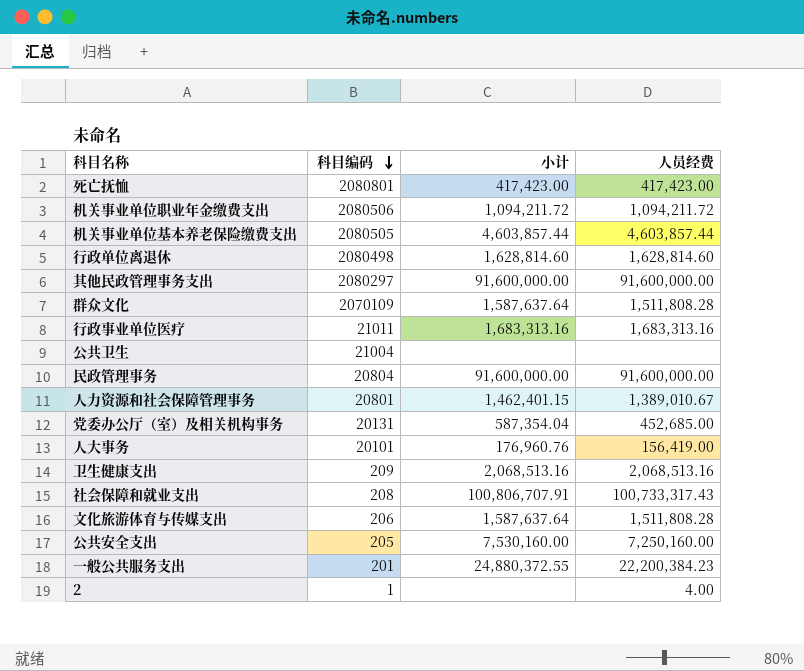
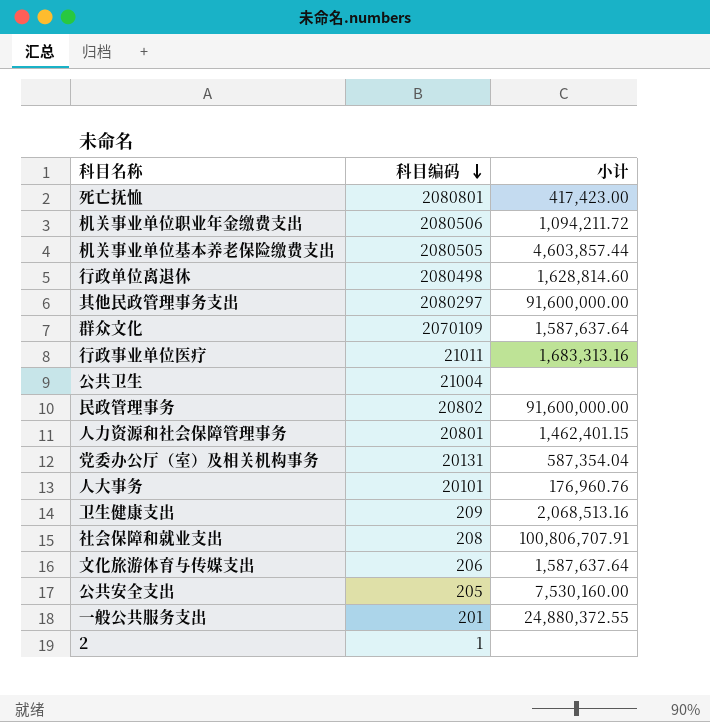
column 人员经费 | position: 4 -> none
民政管理事务 | 科目编码: 20804 -> 20802

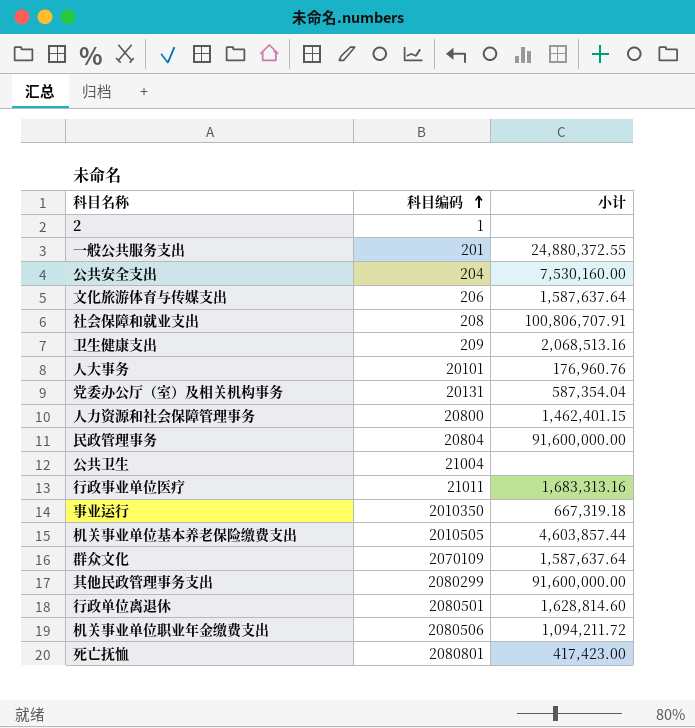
row order: 科目编码 descending -> 科目编码 ascending
公共安全支出 | 科目编码: 205 -> 204
人力资源和社会保障管理事务 | 科目编码: 20801 -> 20800
民政管理事务 | 科目编码: 20802 -> 20804
row 事业运行: none -> 2010350 | 667,319.18
机关事业单位基本养老保险缴费支出 | 科目编码: 2080505 -> 2010505
其他民政管理事务支出 | 科目编码: 2080297 -> 2080299
行政单位离退休 | 科目编码: 2080498 -> 2080501

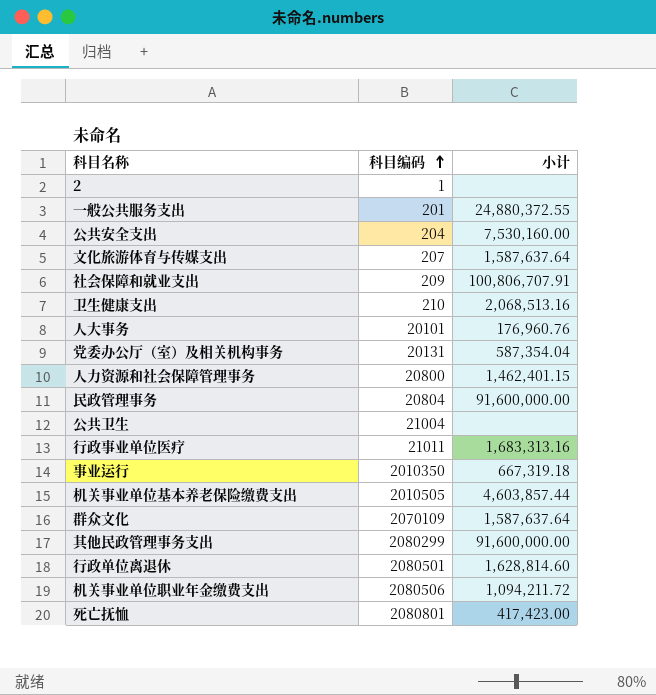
文化旅游体育与传媒支出 | 科目编码: 206 -> 207
社会保障和就业支出 | 科目编码: 208 -> 209
卫生健康支出 | 科目编码: 209 -> 210

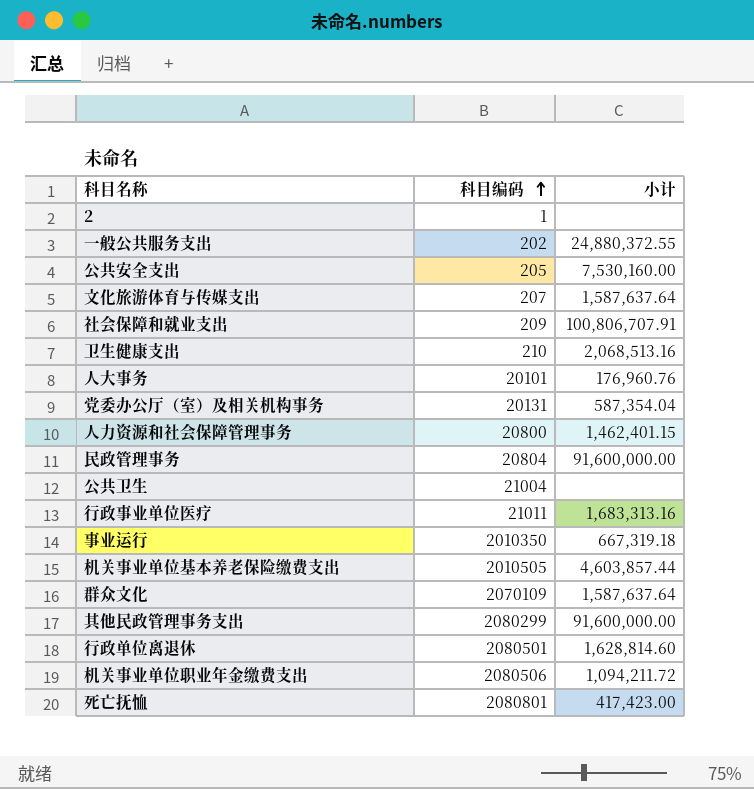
一般公共服务支出 | 科目编码: 201 -> 202
公共安全支出 | 科目编码: 204 -> 205

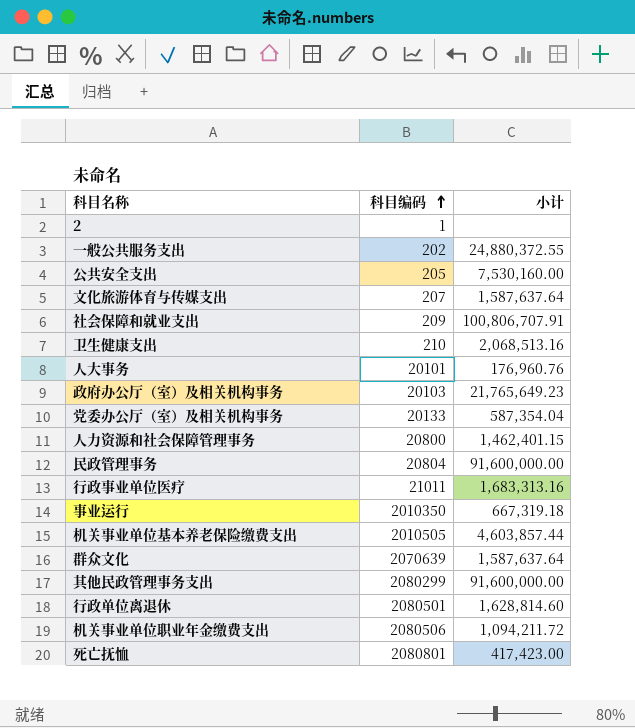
row 公共卫生: 21004 | none -> none
row 政府办公厅（室）及相关机构事务: none -> 20103 | 21,765,649.23
党委办公厅（室）及相关机构事务 | 科目编码: 20131 -> 20133
群众文化 | 科目编码: 2070109 -> 2070639

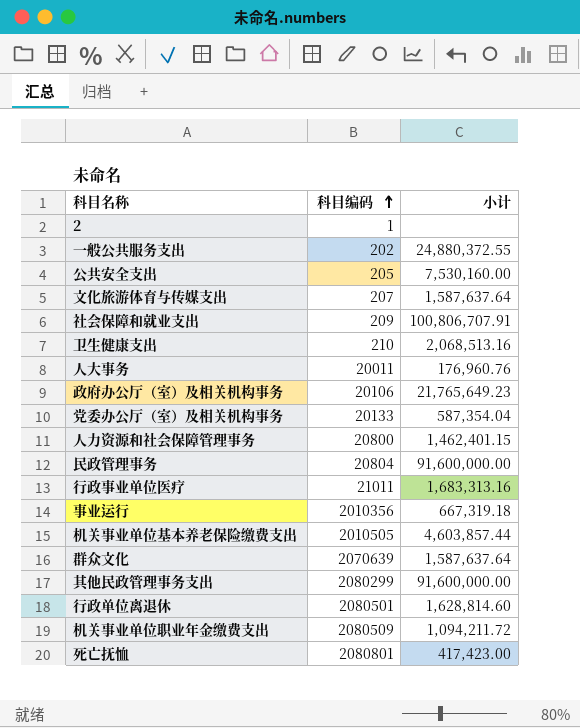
人大事务 | 科目编码: 20101 -> 20011
政府办公厅（室）及相关机构事务 | 科目编码: 20103 -> 20106
事业运行 | 科目编码: 2010350 -> 2010356
机关事业单位职业年金缴费支出 | 科目编码: 2080506 -> 2080509

